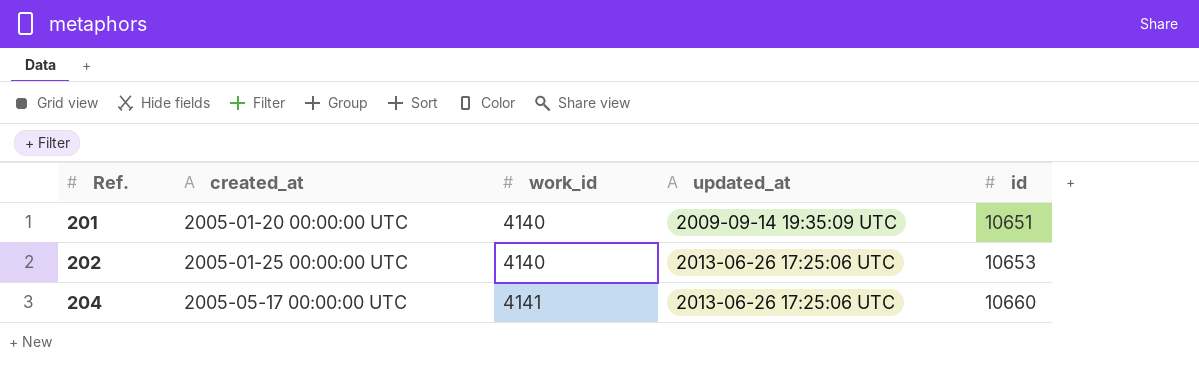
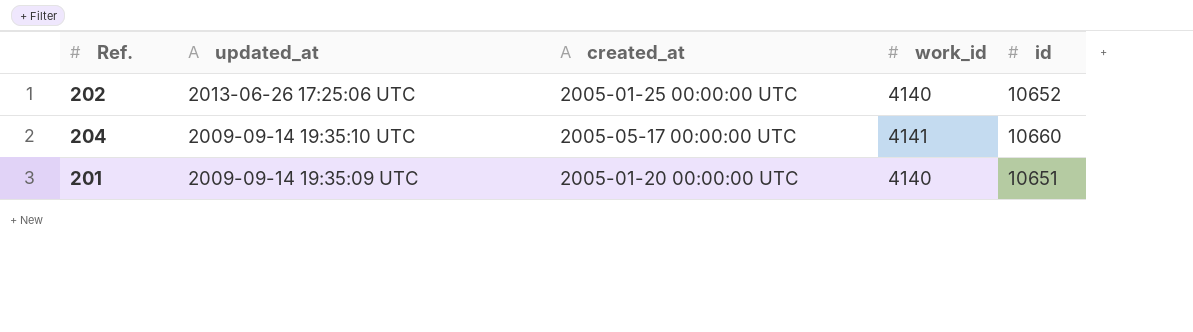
row order: Ref. ascending -> updated_at descending
column updated_at | position: 4 -> 2
202 | id: 10653 -> 10652
204 | updated_at: 2013-06-26 17:25:06 UTC -> 2009-09-14 19:35:10 UTC

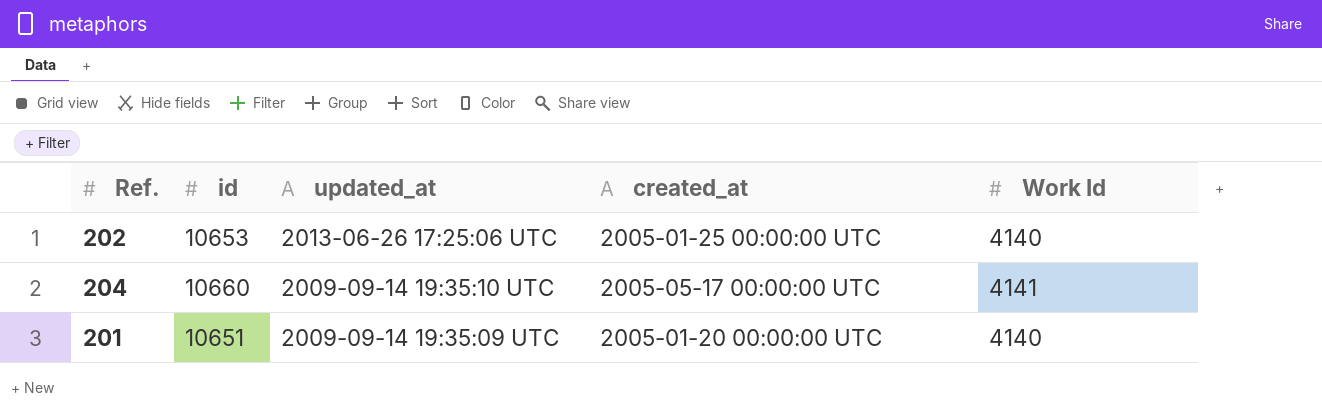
column id | position: 5 -> 2
column name: work_id -> Work Id
202 | id: 10652 -> 10653

